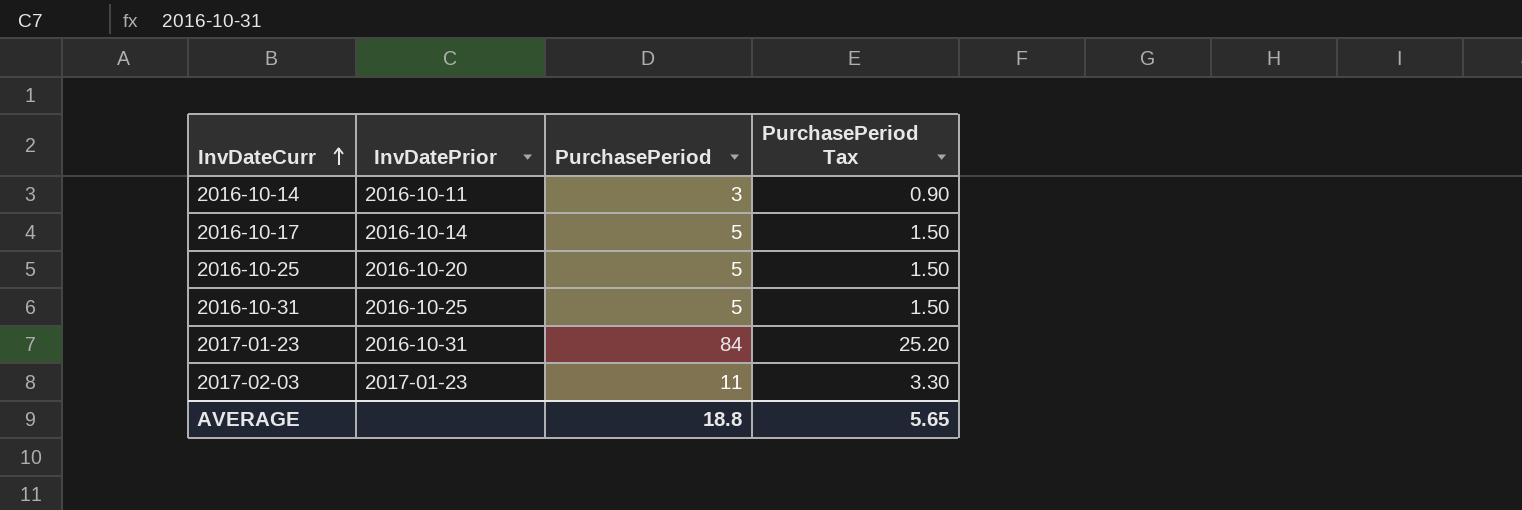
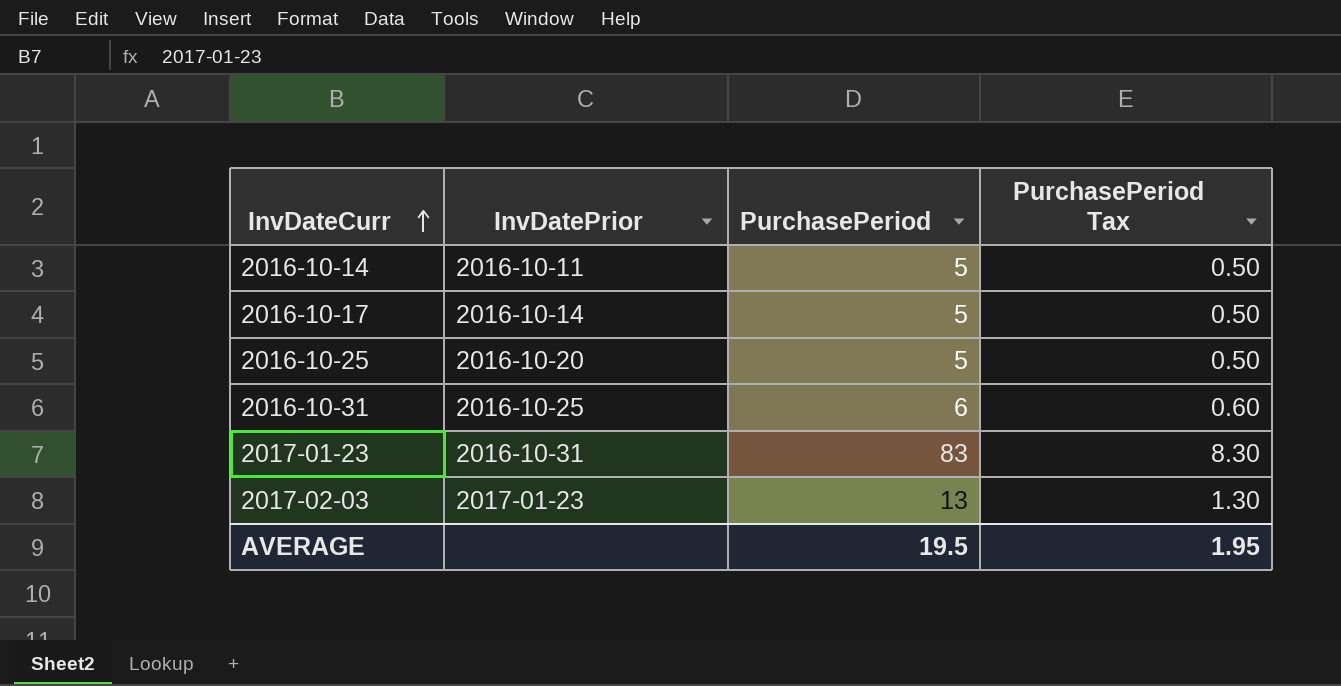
column PurchasePeriod Tax | formula: [PurchasePeriod] * 0.3 -> [PurchasePeriod] * 0.1
2016-10-14 | PurchasePeriod: 3 -> 5
2016-10-31 | PurchasePeriod: 5 -> 6
2017-01-23 | PurchasePeriod: 84 -> 83
2017-02-03 | PurchasePeriod: 11 -> 13
AVERAGE | PurchasePeriod: 18.8 -> 19.5
AVERAGE | PurchasePeriod Tax: 5.65 -> 1.95

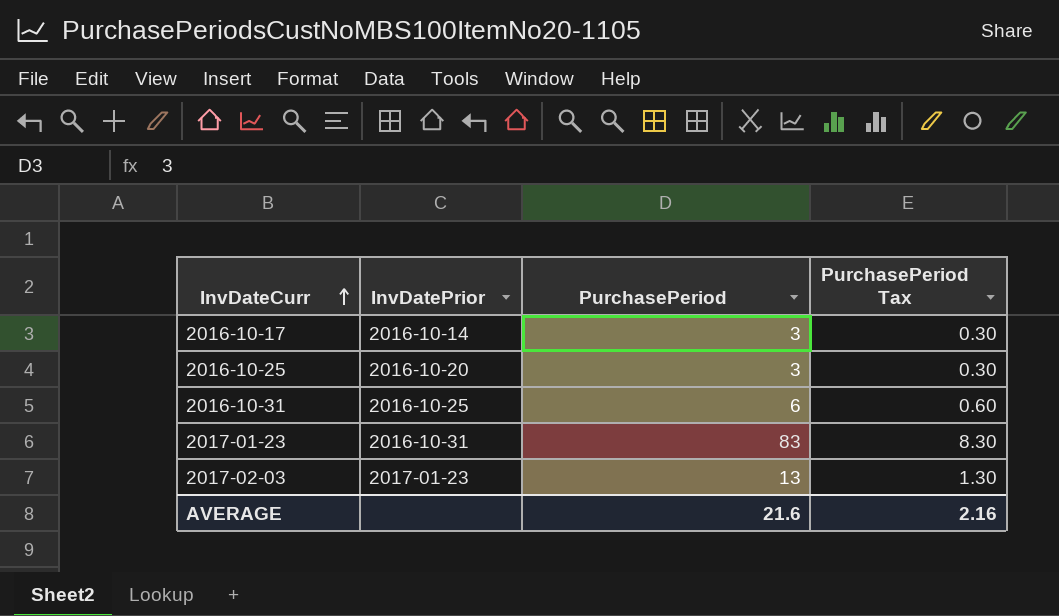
row 2016-10-14: 2016-10-11 | 5 | 0.50 -> none
2016-10-17 | PurchasePeriod: 5 -> 3
2016-10-17 | PurchasePeriod Tax: 0.50 -> 0.30
2016-10-25 | PurchasePeriod: 5 -> 3
2016-10-25 | PurchasePeriod Tax: 0.50 -> 0.30
AVERAGE | PurchasePeriod: 19.5 -> 21.6
AVERAGE | PurchasePeriod Tax: 1.95 -> 2.16

